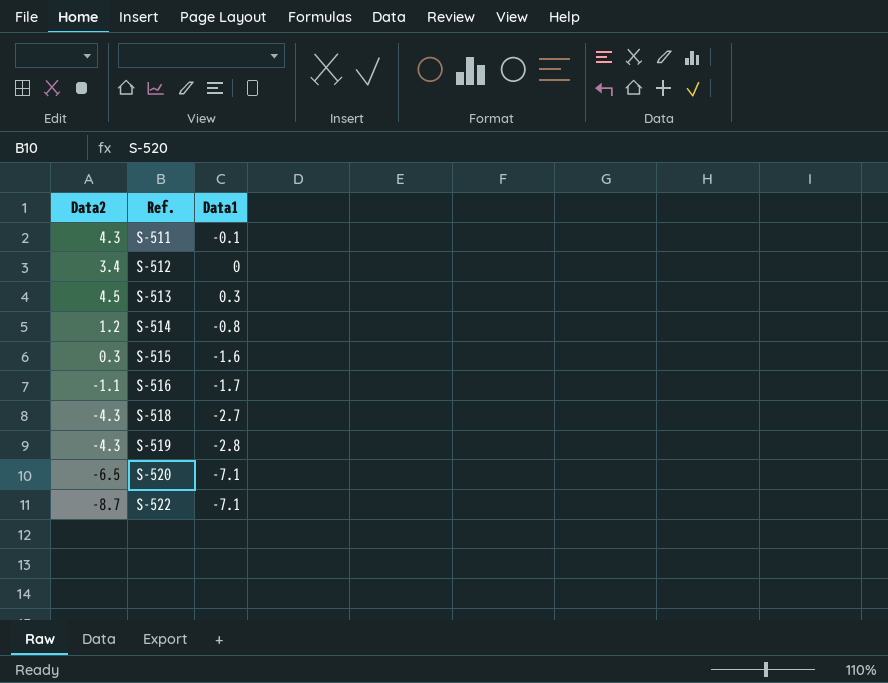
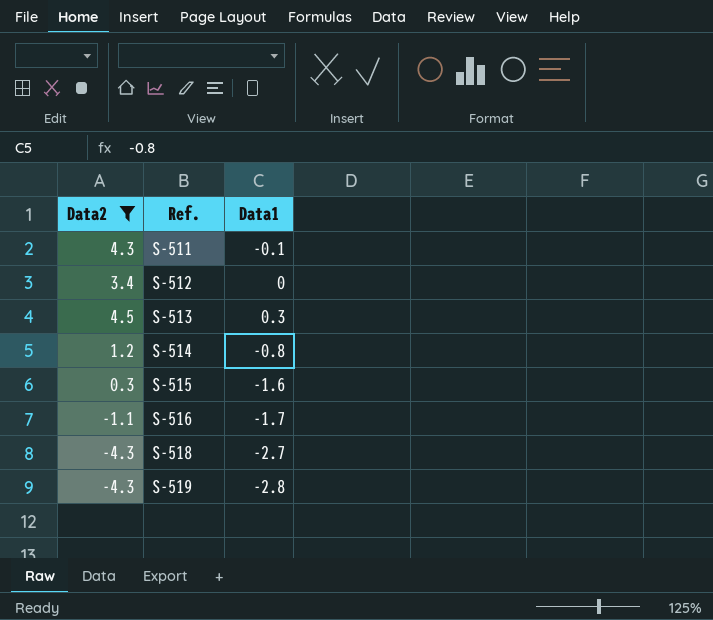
filter: none -> Data2 >= -4.3

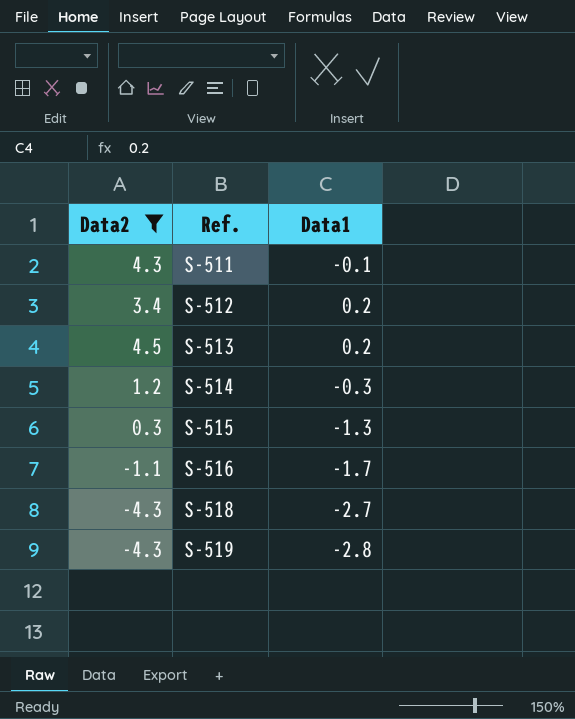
S-512 | Data1: 0 -> 0.2
S-513 | Data1: 0.3 -> 0.2
S-514 | Data1: -0.8 -> -0.3
S-515 | Data1: -1.6 -> -1.3

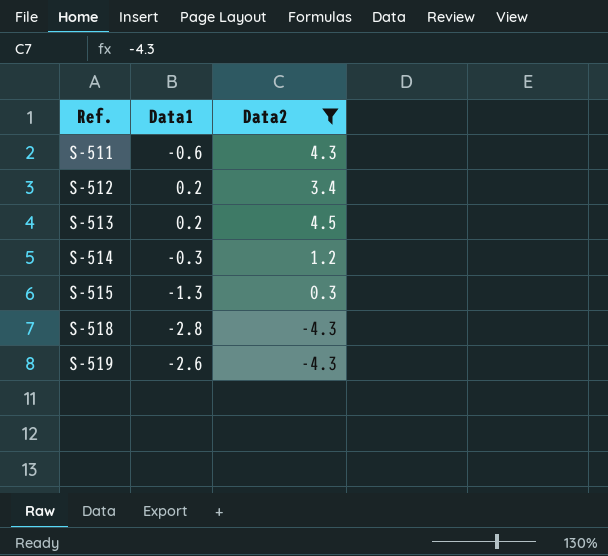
column Data2 | position: 1 -> 3
row S-516: -1.1 | -1.7 -> none
S-511 | Data1: -0.1 -> -0.6
S-518 | Data1: -2.7 -> -2.8
S-519 | Data1: -2.8 -> -2.6

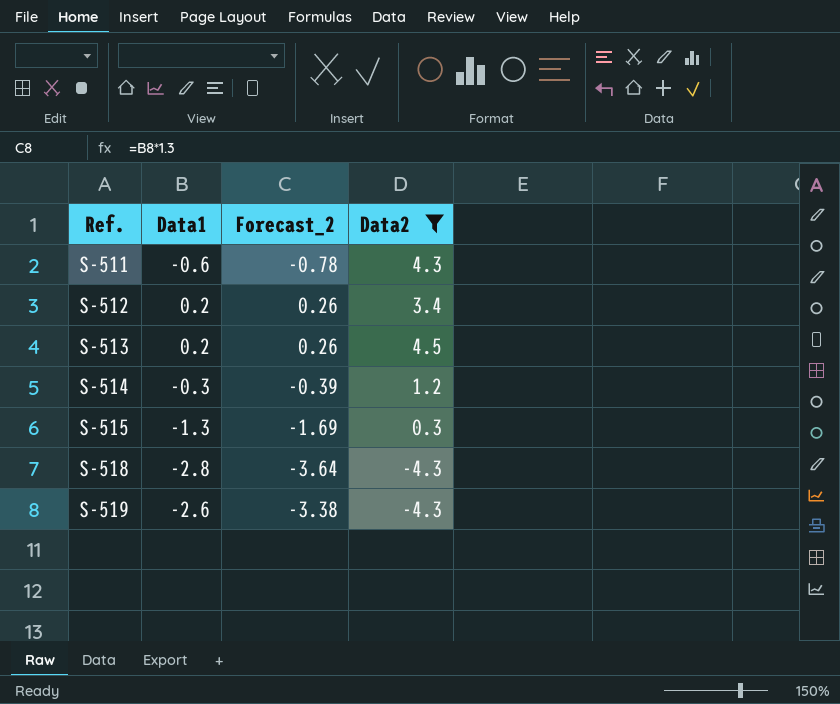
column Forecast_2 | formula: none -> [Data1] * 1.3

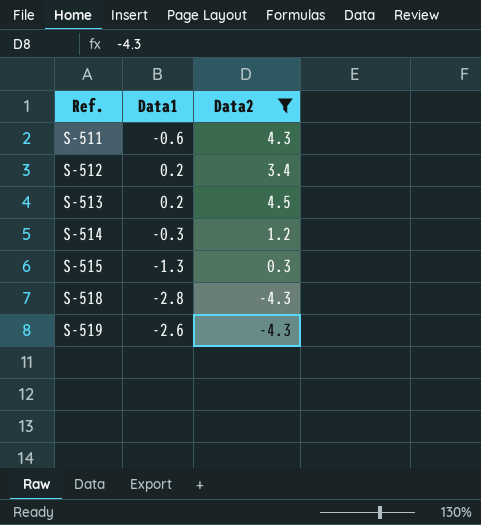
column Forecast_2 | formula: [Data1] * 1.3 -> none

